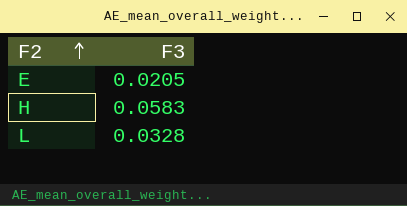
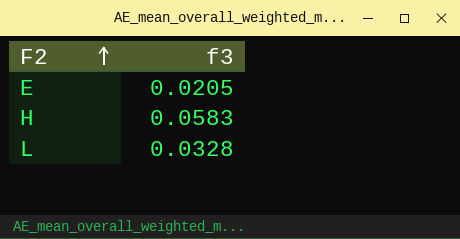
column name: F3 -> f3

